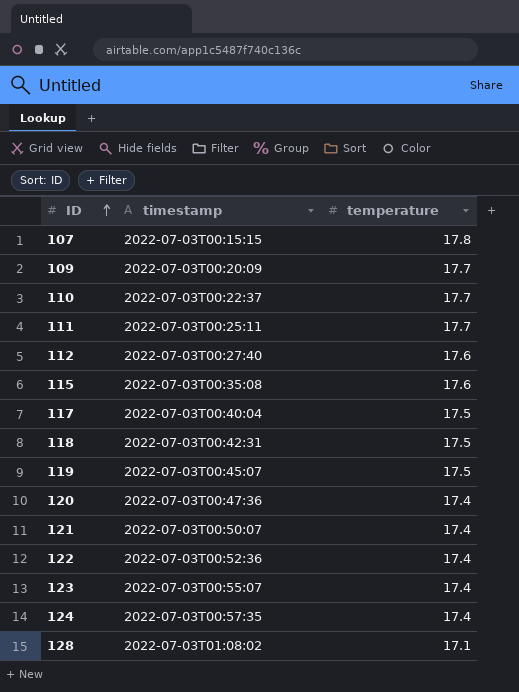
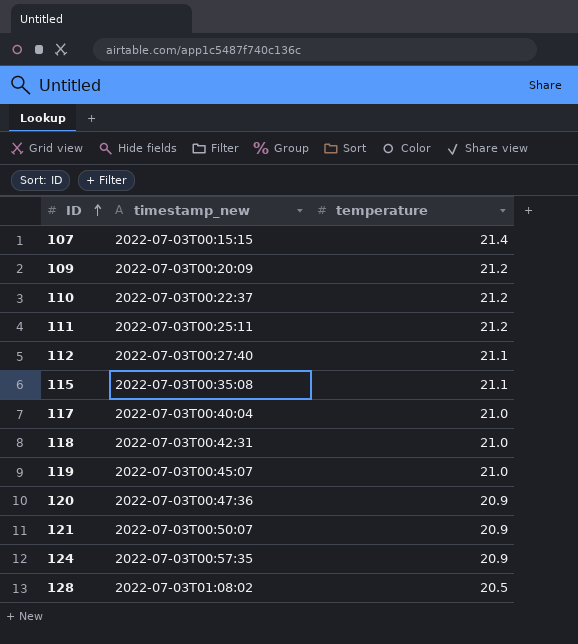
column name: timestamp -> timestamp_new
row 122: 2022-07-03T00:52:36 | 17.4 -> none
row 123: 2022-07-03T00:55:07 | 17.4 -> none
107 | temperature: 17.8 -> 21.4
109 | temperature: 17.7 -> 21.2
110 | temperature: 17.7 -> 21.2
111 | temperature: 17.7 -> 21.2
112 | temperature: 17.6 -> 21.1
115 | temperature: 17.6 -> 21.1
117 | temperature: 17.5 -> 21.0
118 | temperature: 17.5 -> 21.0
119 | temperature: 17.5 -> 21.0
120 | temperature: 17.4 -> 20.9
121 | temperature: 17.4 -> 20.9
124 | temperature: 17.4 -> 20.9
128 | temperature: 17.1 -> 20.5

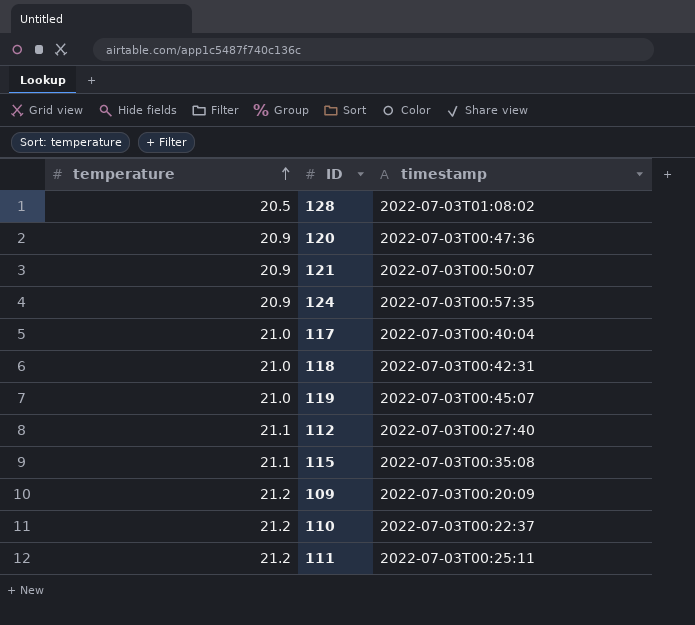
row order: ID ascending -> temperature ascending
column temperature | position: 3 -> 1
column name: timestamp_new -> timestamp
row 107: 2022-07-03T00:15:15 | 21.4 -> none

